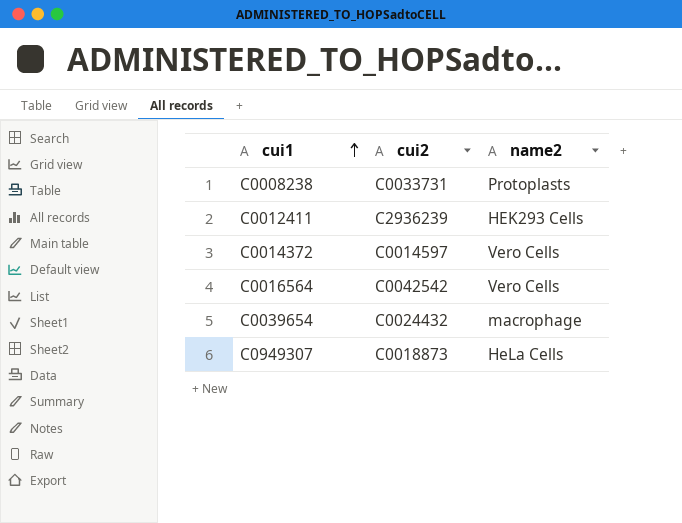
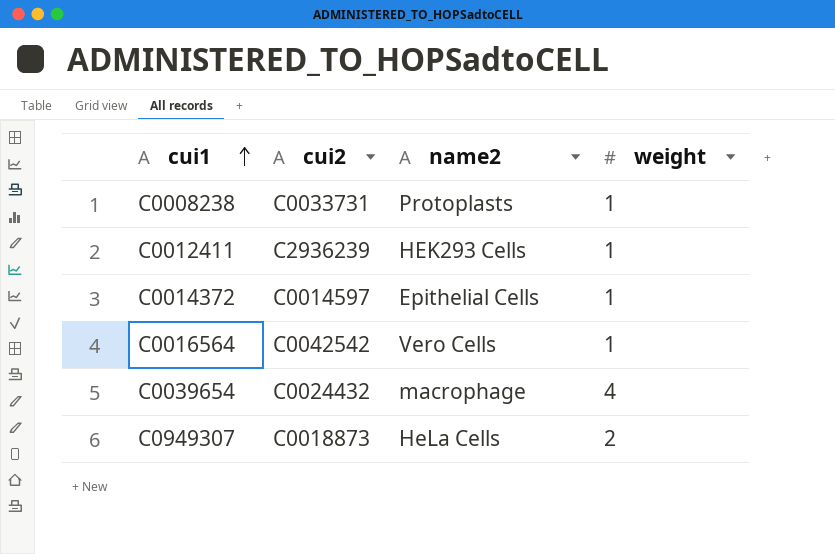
column weight | position: none -> 4
C0014372 | name2: Vero Cells -> Epithelial Cells

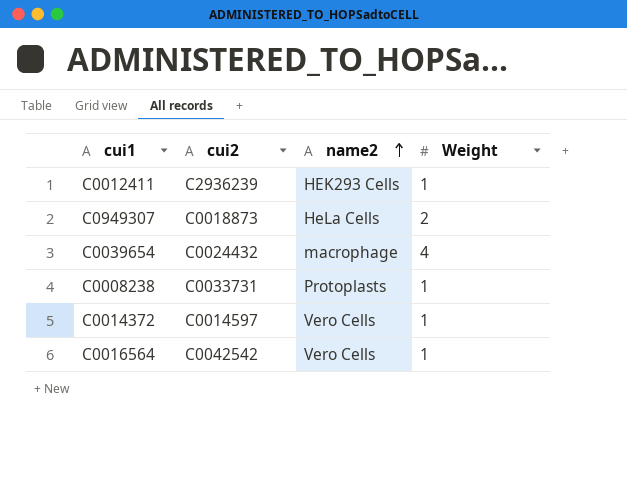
row order: cui1 ascending -> name2 ascending
column name: weight -> Weight
C0014372 | name2: Epithelial Cells -> Vero Cells

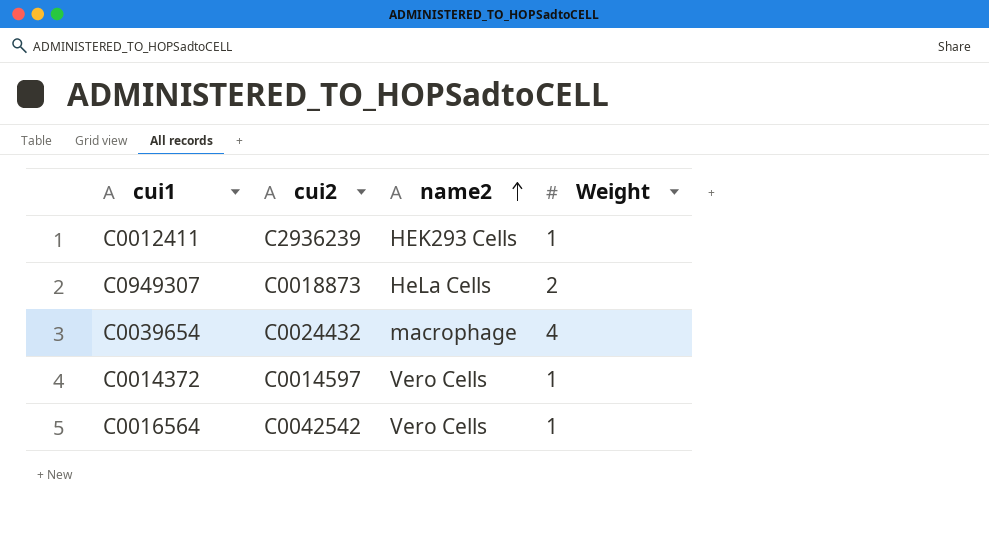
row C0008238: C0033731 | Protoplasts | 1 -> none

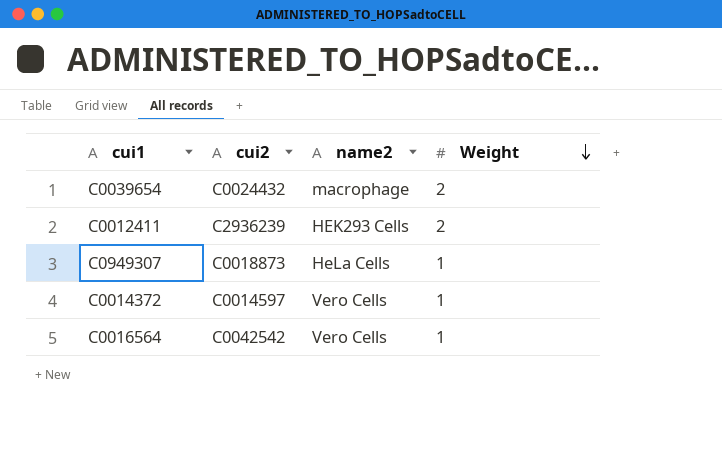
row order: name2 ascending -> Weight descending
C0039654 | Weight: 4 -> 2
C0012411 | Weight: 1 -> 2
C0949307 | Weight: 2 -> 1

